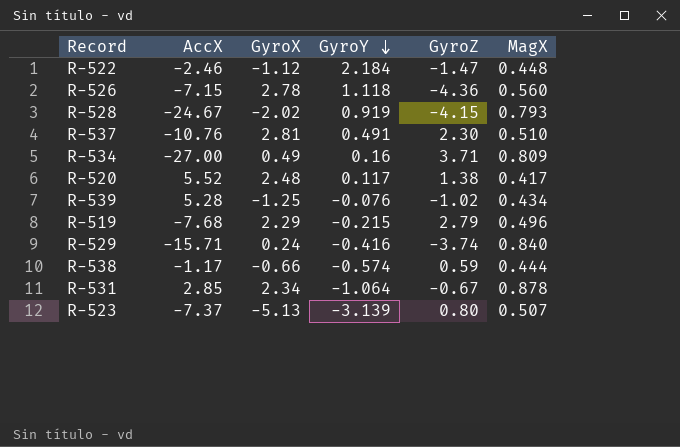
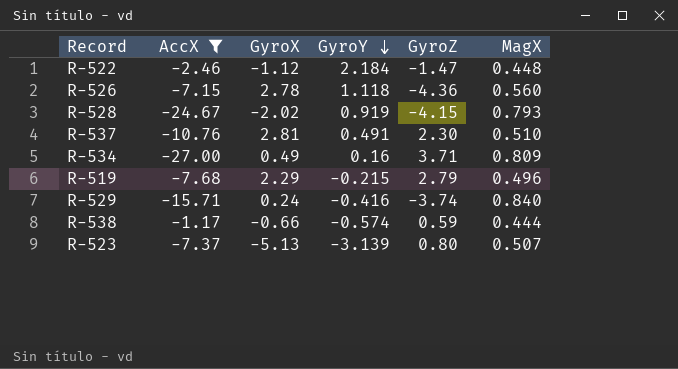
filter: none -> AccX <= -1.17

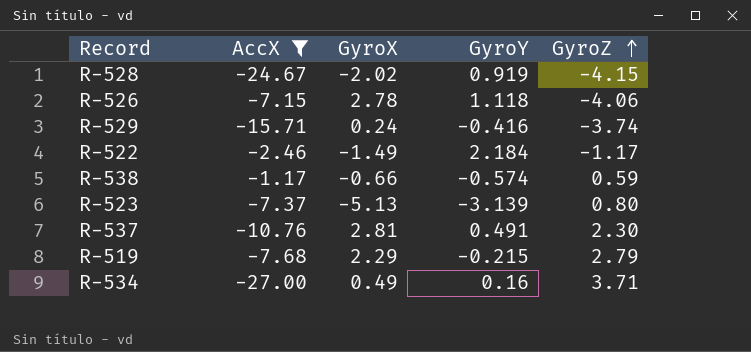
row order: GyroY descending -> GyroZ ascending
column MagX | position: 6 -> none
R-526 | GyroZ: -4.36 -> -4.06
R-522 | GyroX: -1.12 -> -1.49
R-522 | GyroZ: -1.47 -> -1.17

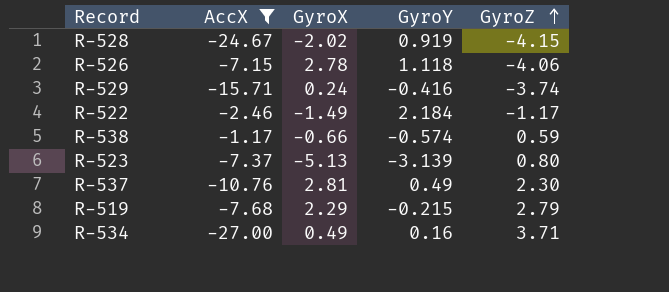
R-537 | GyroY: 0.491 -> 0.49

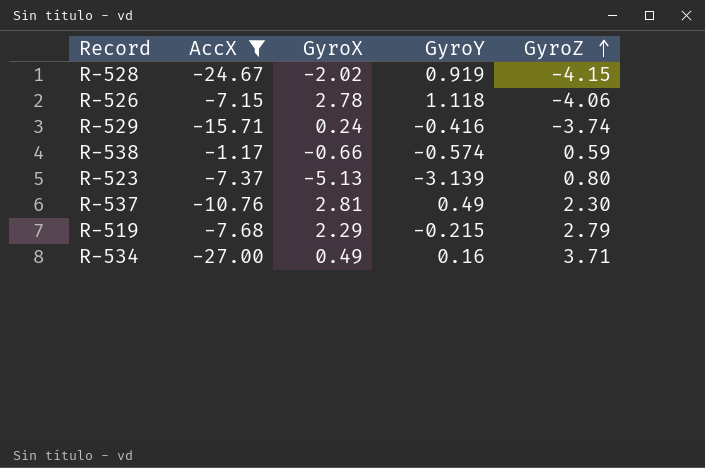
row R-522: -2.46 | -1.49 | 2.184 | -1.17 -> none

